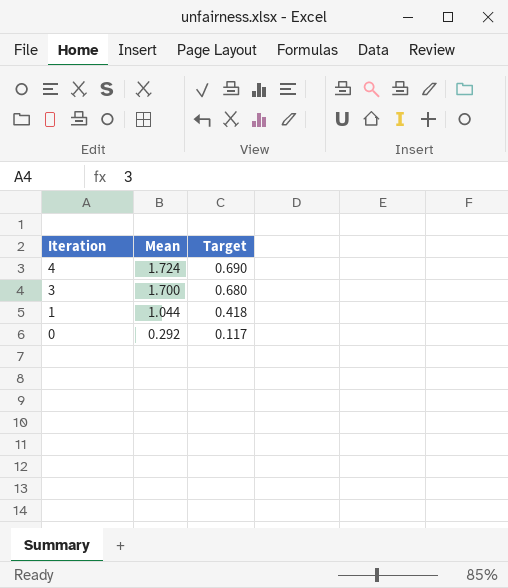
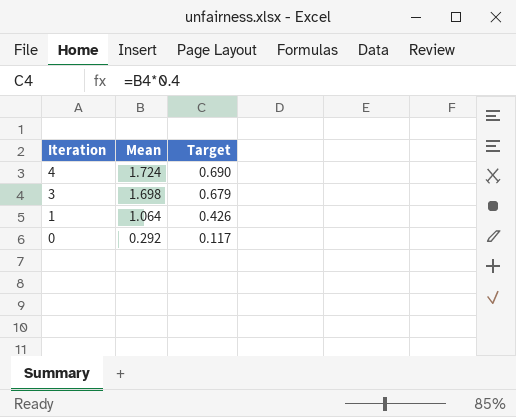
3 | Mean: 1.700 -> 1.698
3 | Target: 0.680 -> 0.679
1 | Mean: 1.044 -> 1.064
1 | Target: 0.418 -> 0.426

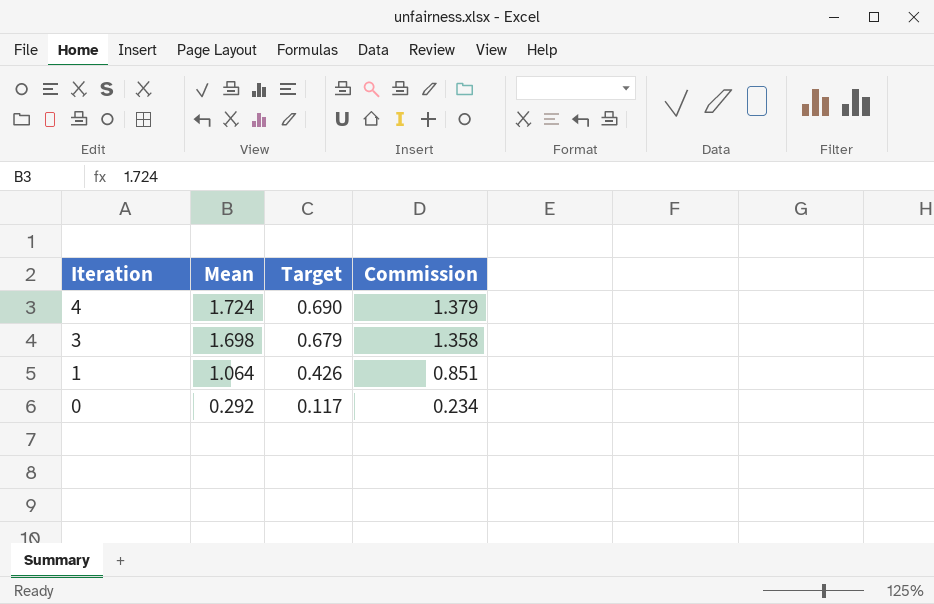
column Commission | formula: none -> [Mean] * 0.8

